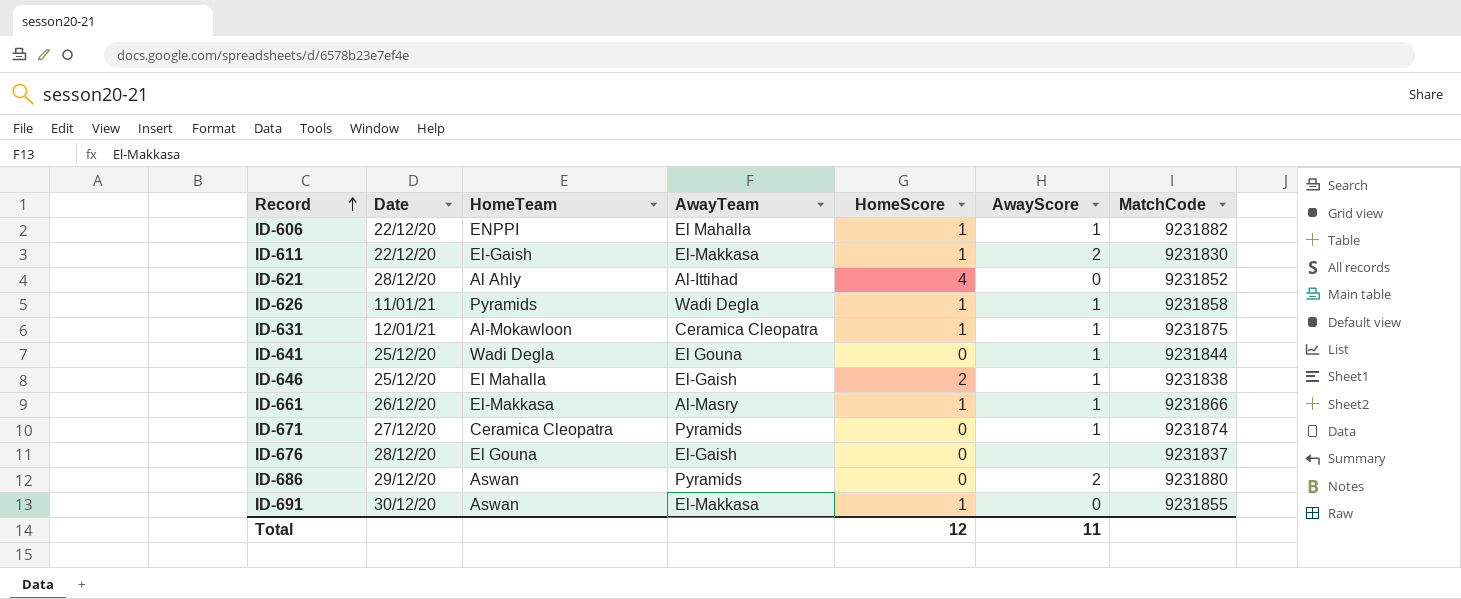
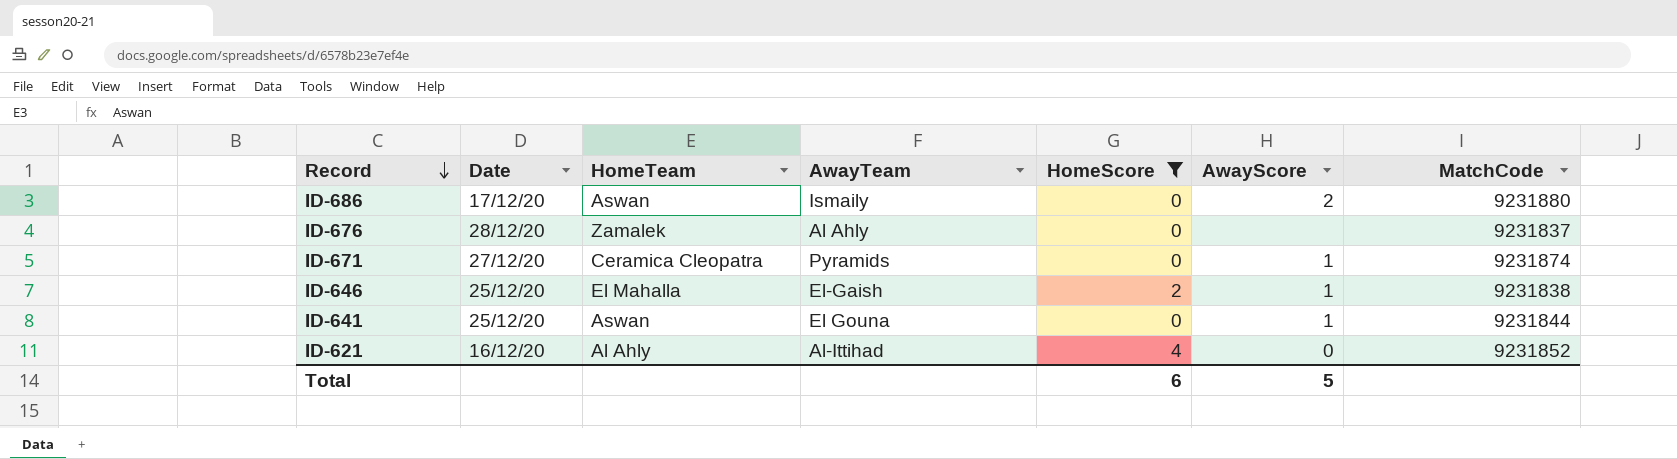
filter: none -> HomeScore != 1
row order: Record ascending -> Record descending
ID-686 | Date: 29/12/20 -> 17/12/20
ID-686 | AwayTeam: Pyramids -> Ismaily
ID-676 | HomeTeam: El Gouna -> Zamalek
ID-676 | AwayTeam: El-Gaish -> Al Ahly
ID-641 | HomeTeam: Wadi Degla -> Aswan
ID-621 | Date: 28/12/20 -> 16/12/20
Total | HomeScore: 12 -> 6
Total | AwayScore: 11 -> 5

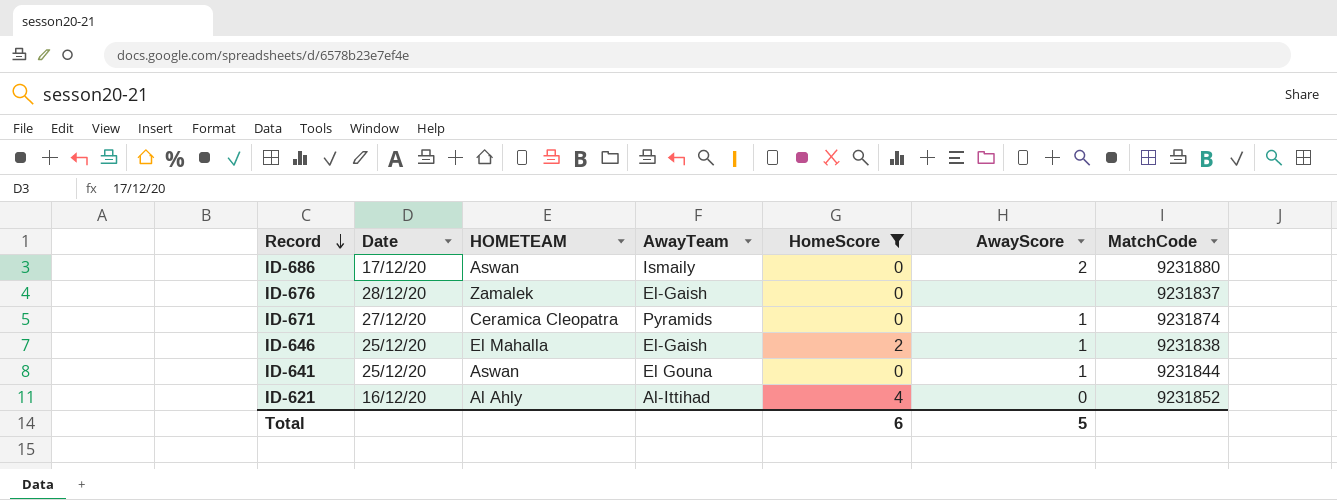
column name: HomeTeam -> HOMETEAM
ID-676 | AwayTeam: Al Ahly -> El-Gaish

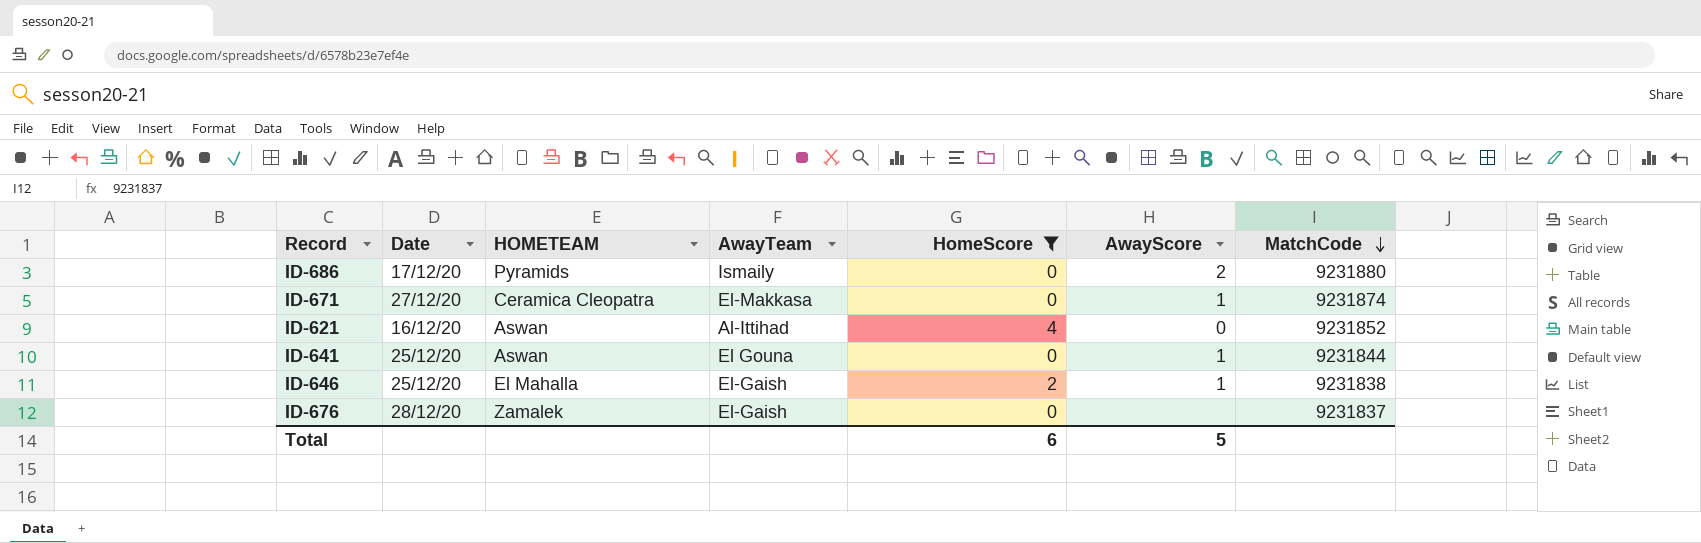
row order: Record descending -> MatchCode descending
ID-686 | HOMETEAM: Aswan -> Pyramids
ID-671 | AwayTeam: Pyramids -> El-Makkasa
ID-621 | HOMETEAM: Al Ahly -> Aswan

